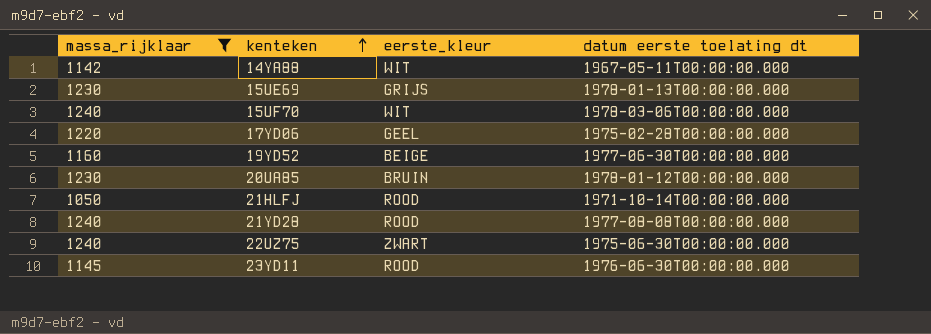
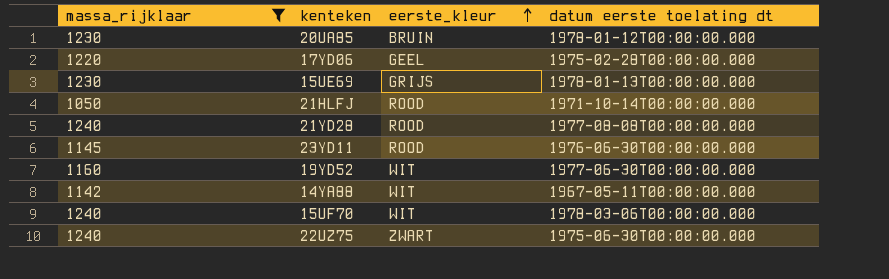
row order: kenteken ascending -> eerste_kleur ascending
19YD52 | eerste_kleur: BEIGE -> WIT

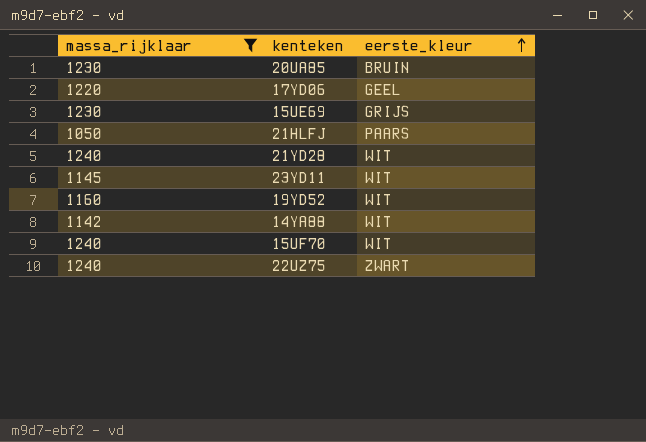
column datum eerste toelating dt | position: 4 -> none
21HLFJ | eerste_kleur: ROOD -> PAARS
21YD28 | eerste_kleur: ROOD -> WIT
23YD11 | eerste_kleur: ROOD -> WIT

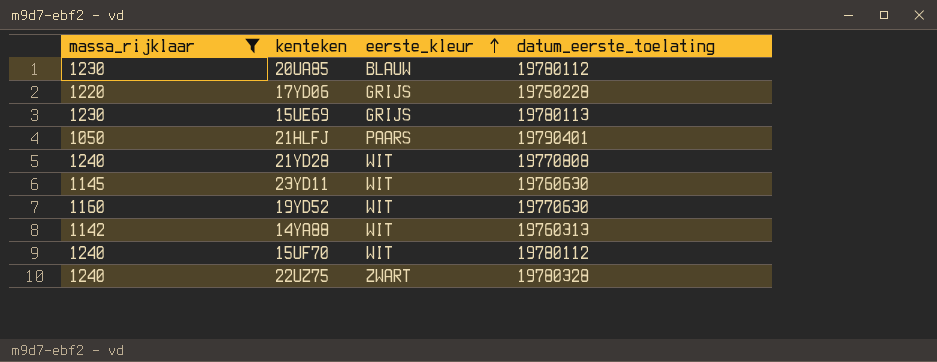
column datum_eerste_toelating | position: none -> 4
20UA85 | eerste_kleur: BRUIN -> BLAUW
17YD06 | eerste_kleur: GEEL -> GRIJS

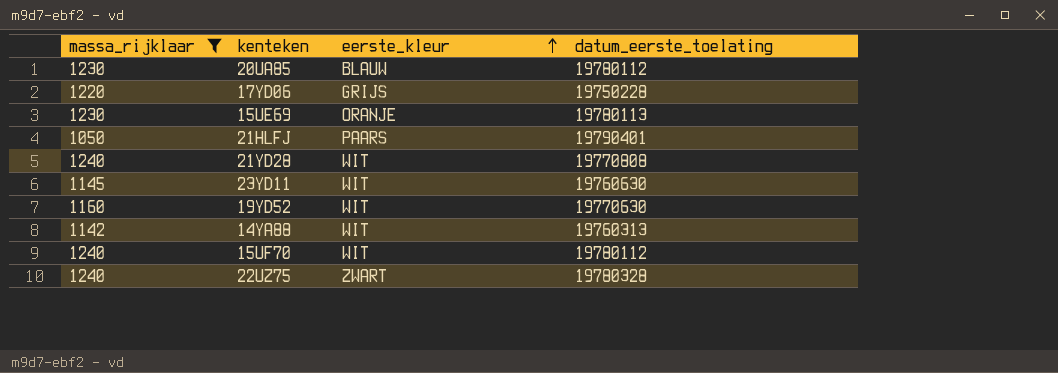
15UE69 | eerste_kleur: GRIJS -> ORANJE

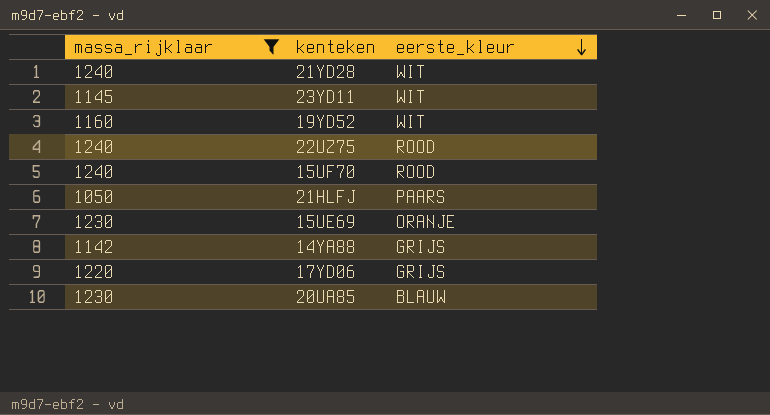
row order: eerste_kleur ascending -> eerste_kleur descending
column datum_eerste_toelating | position: 4 -> none
22UZ75 | eerste_kleur: ZWART -> ROOD
15UF70 | eerste_kleur: WIT -> ROOD
14YA88 | eerste_kleur: WIT -> GRIJS

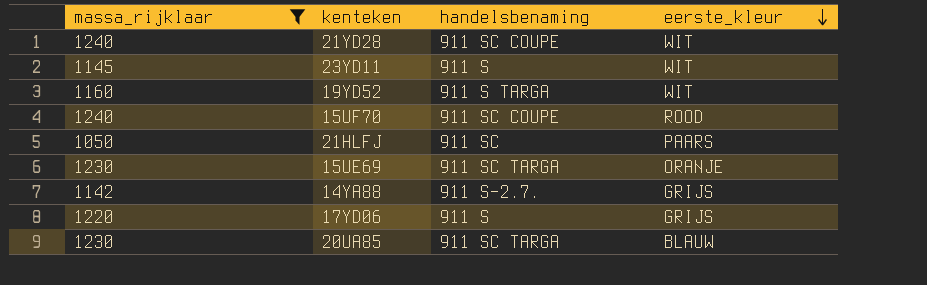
column handelsbenaming | position: none -> 3
row 22UZ75: 1240 | ROOD -> none

